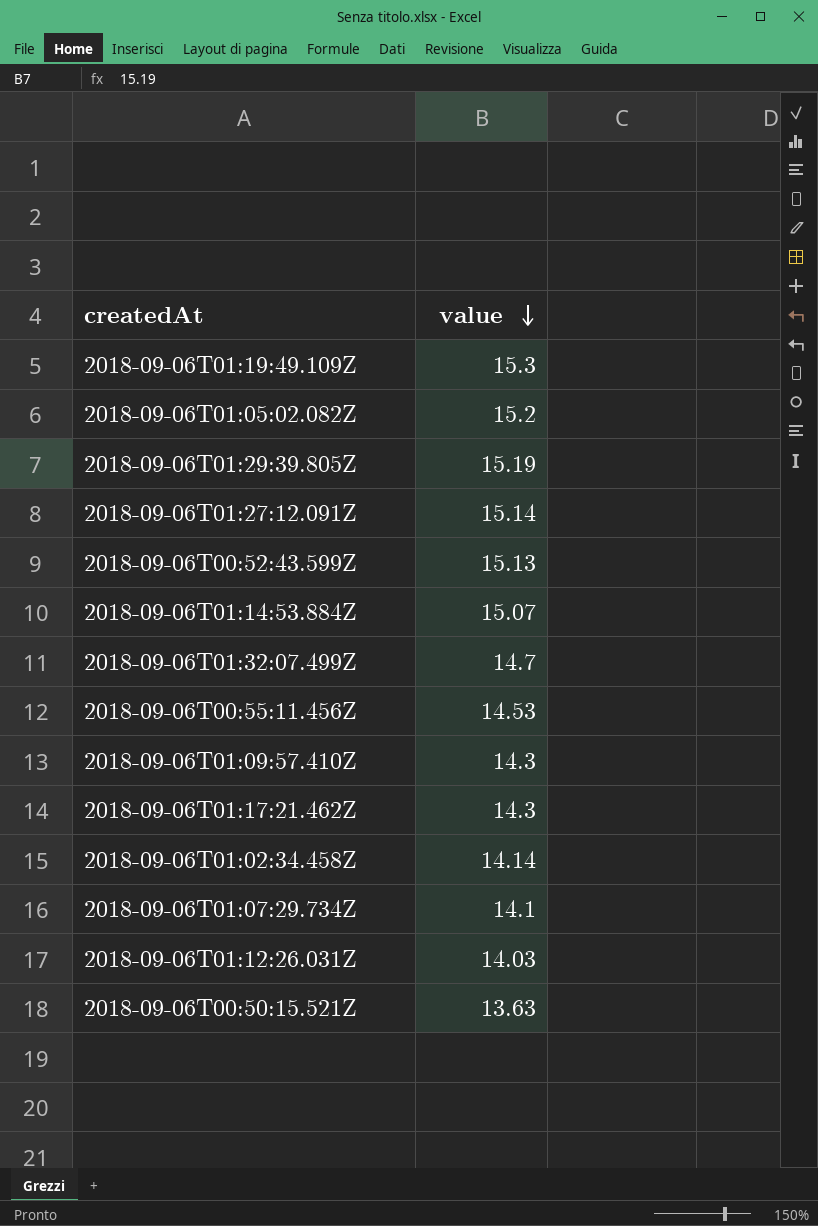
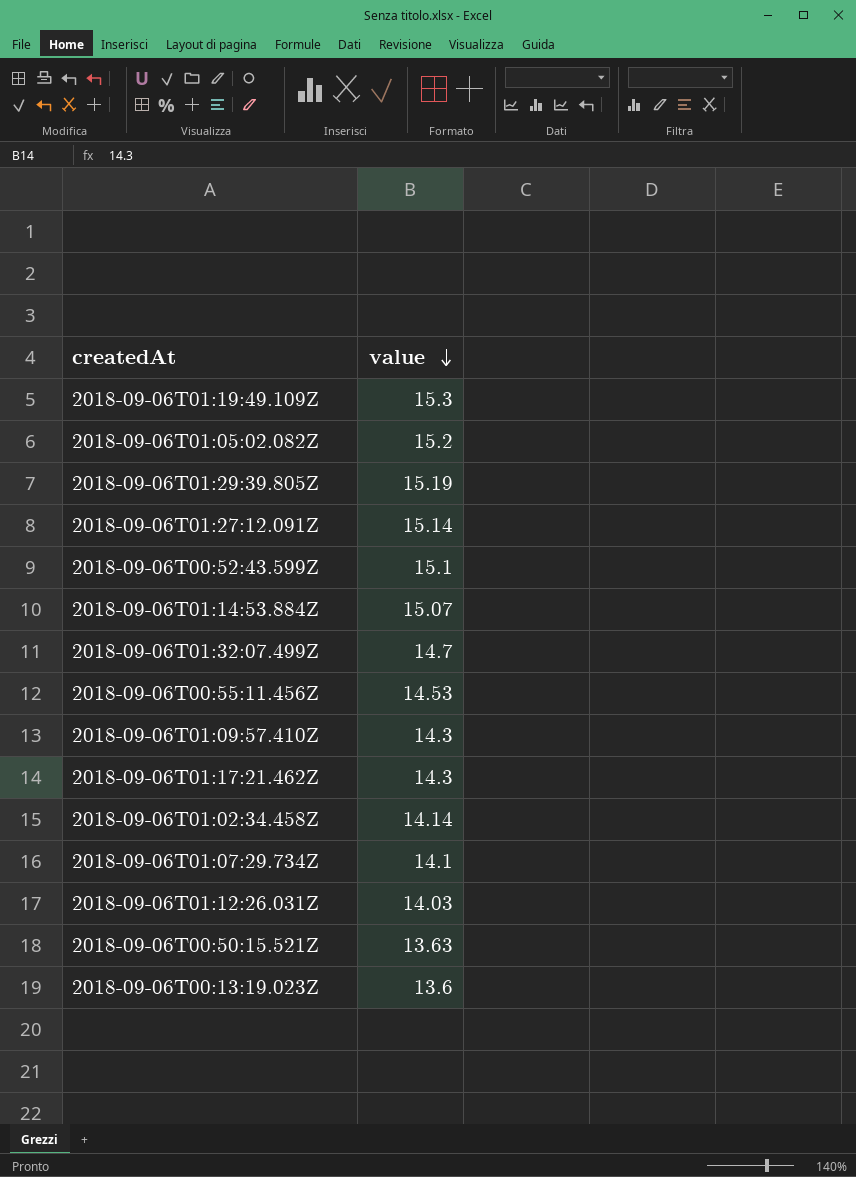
2018-09-06T00:52:43.599Z | value: 15.13 -> 15.1
row 2018-09-06T00:13:19.023Z: none -> 13.6

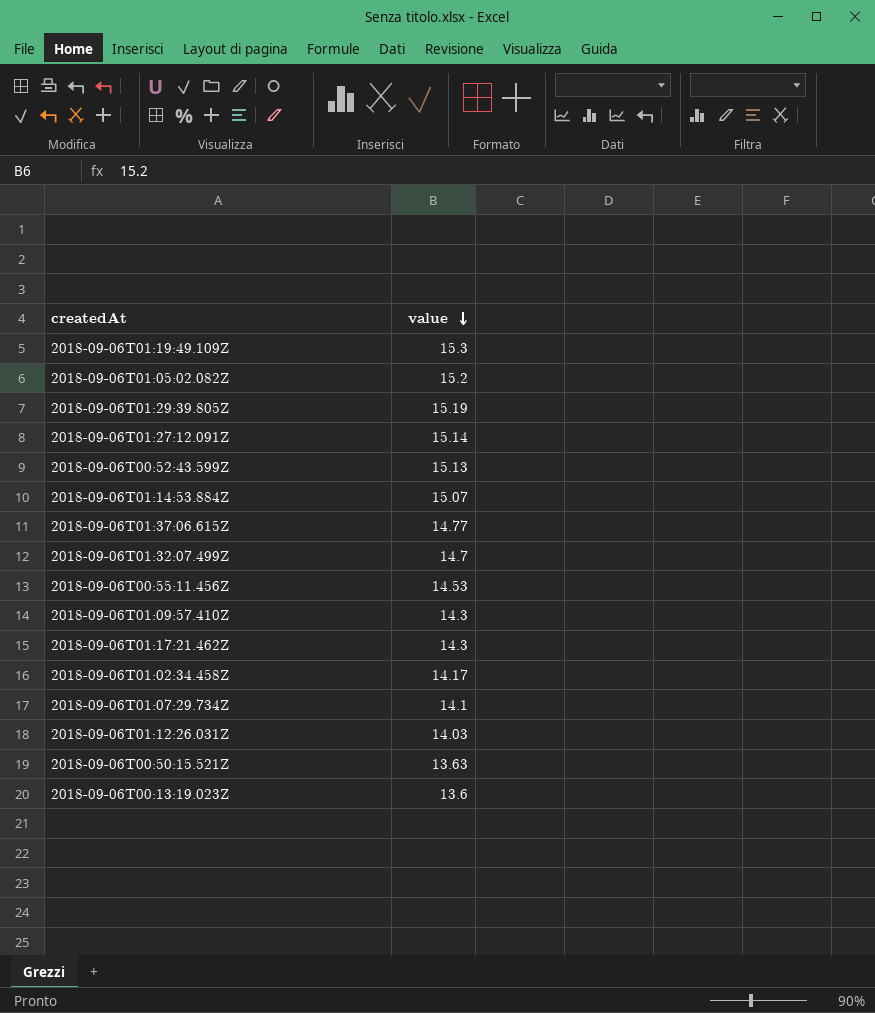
2018-09-06T00:52:43.599Z | value: 15.1 -> 15.13
row 2018-09-06T01:37:06.615Z: none -> 14.77
2018-09-06T01:02:34.458Z | value: 14.14 -> 14.17

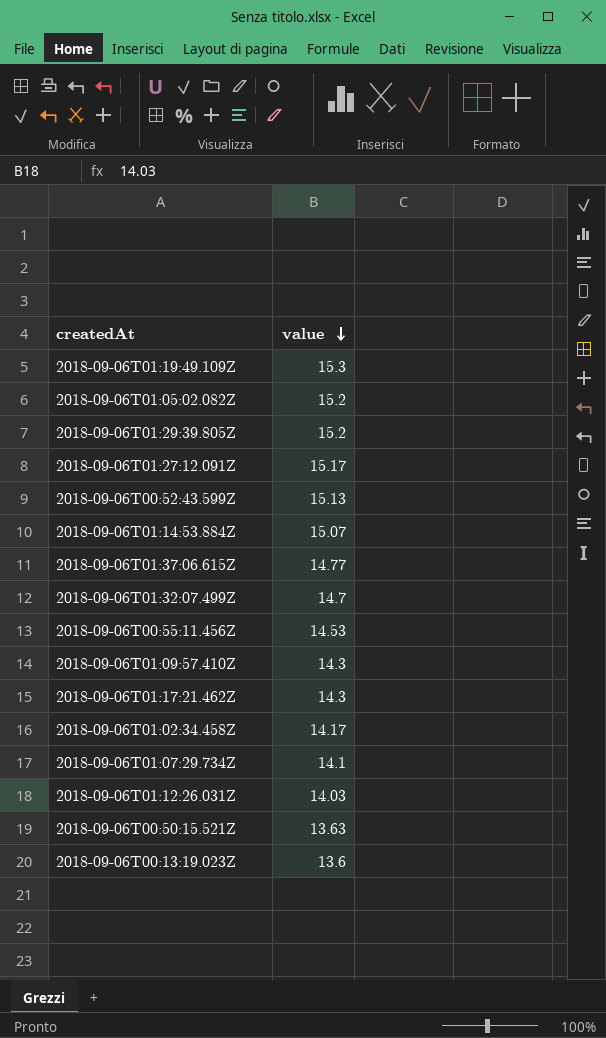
2018-09-06T01:29:39.805Z | value: 15.19 -> 15.2
2018-09-06T01:27:12.091Z | value: 15.14 -> 15.17

